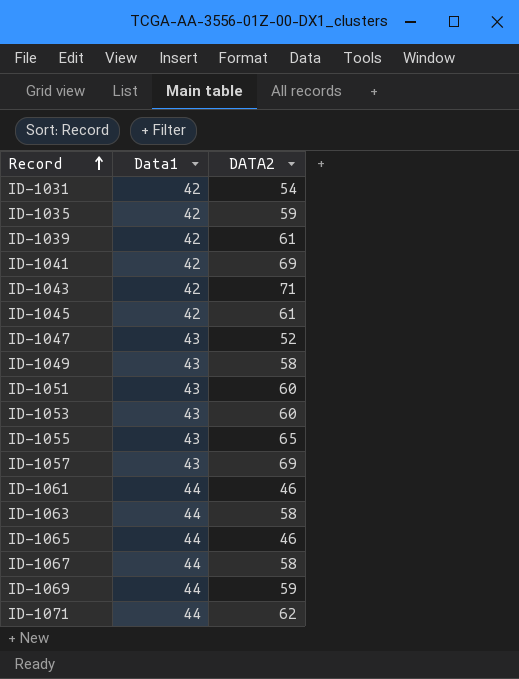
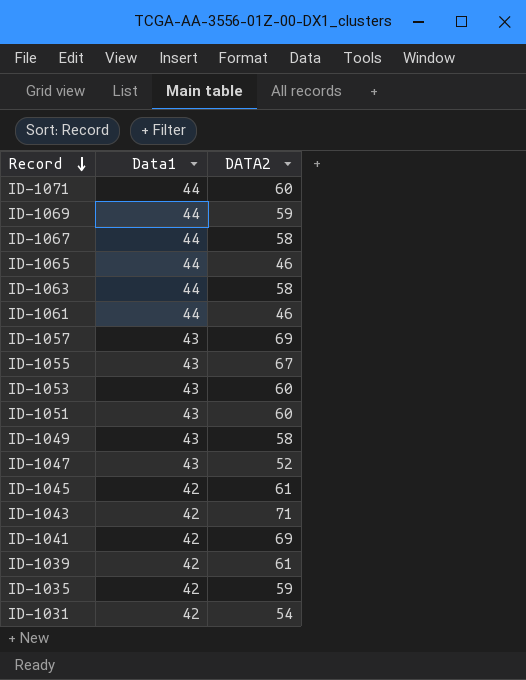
row order: Record ascending -> Record descending
ID-1071 | DATA2: 62 -> 60
ID-1055 | DATA2: 65 -> 67

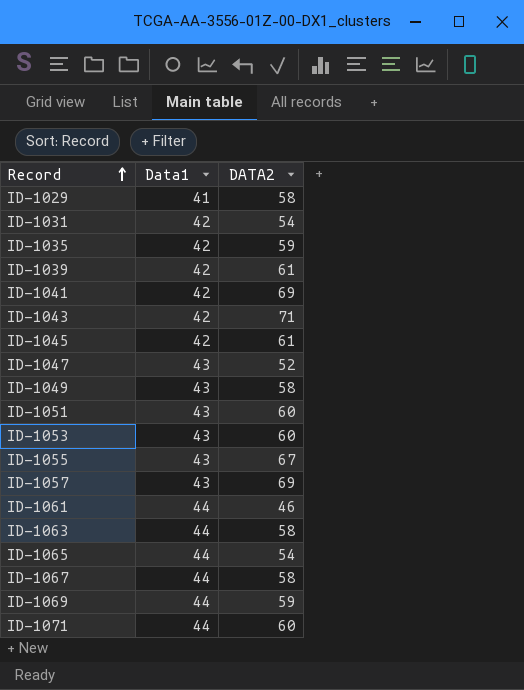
row order: Record descending -> Record ascending
row ID-1029: none -> 41 | 58
ID-1065 | DATA2: 46 -> 54

